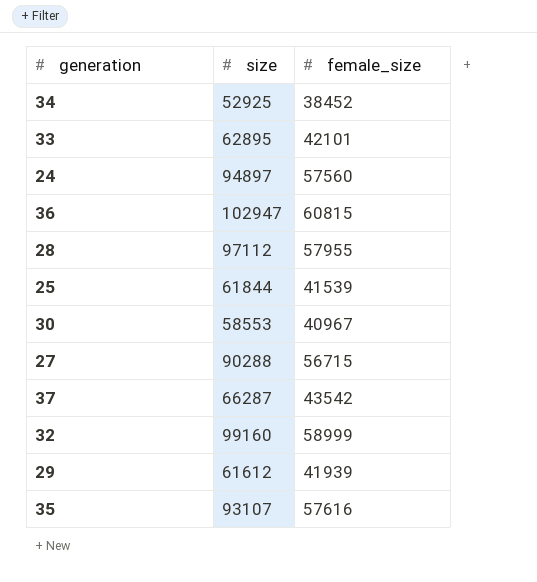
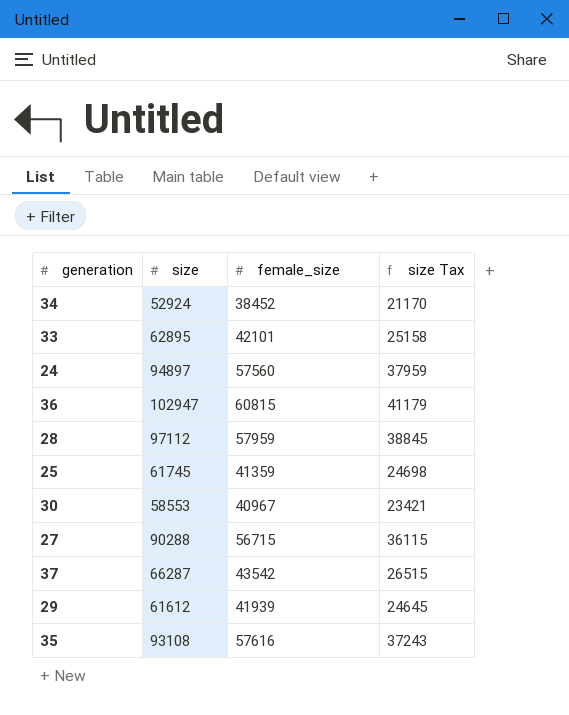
column size Tax | formula: none -> [size] * 0.4
row 32: 99160 | 58999 -> none
34 | size: 52925 -> 52924
28 | female_size: 57955 -> 57959
25 | size: 61844 -> 61745
25 | female_size: 41539 -> 41359
35 | size: 93107 -> 93108

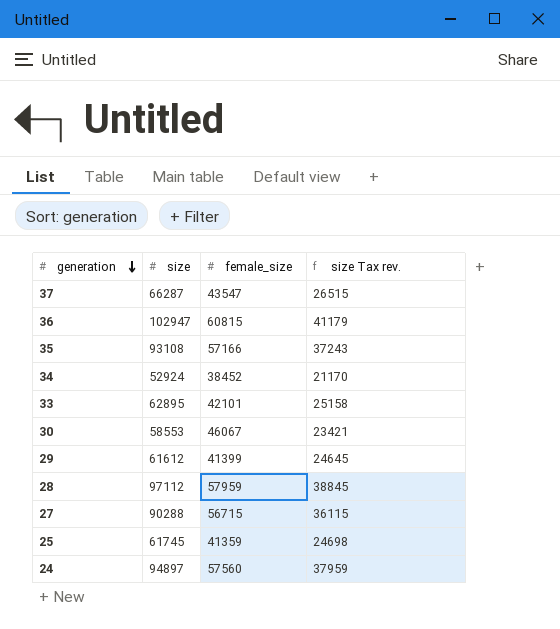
row order: none -> generation descending
column name: size Tax -> size Tax rev.
37 | female_size: 43542 -> 43547
35 | female_size: 57616 -> 57166
30 | female_size: 40967 -> 46067
29 | female_size: 41939 -> 41399

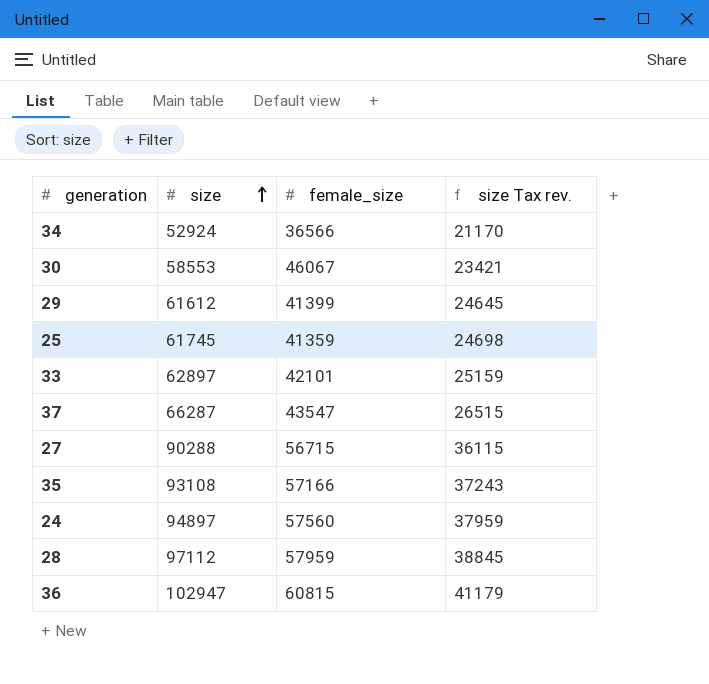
row order: generation descending -> size ascending
34 | female_size: 38452 -> 36566
33 | size: 62895 -> 62897
33 | size Tax rev.: 25158 -> 25159

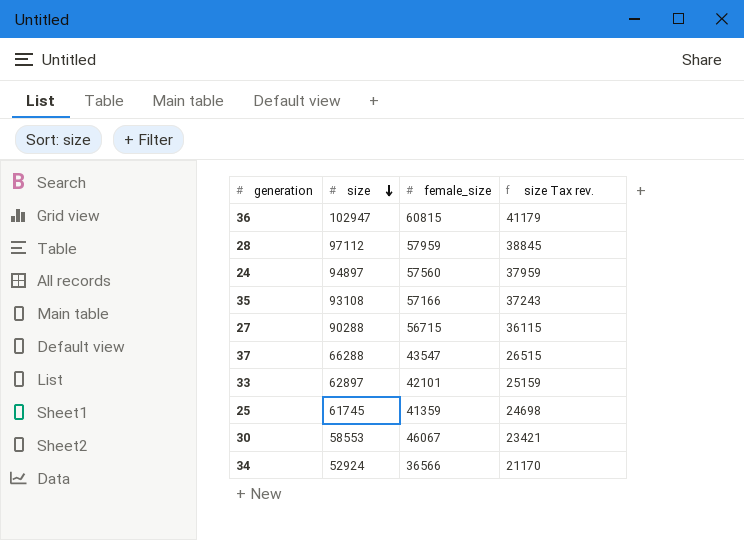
row order: size ascending -> size descending
row 29: 61612 | 41399 | 24645 -> none
37 | size: 66287 -> 66288

